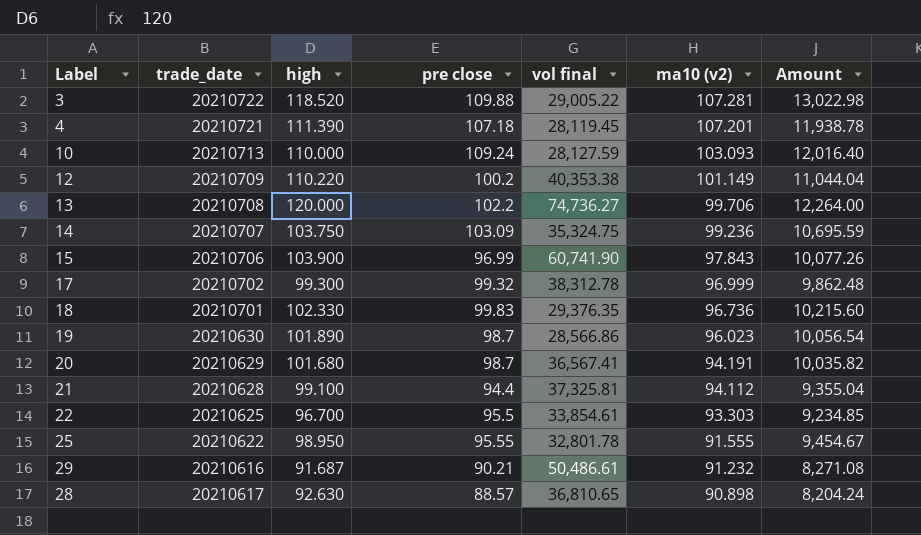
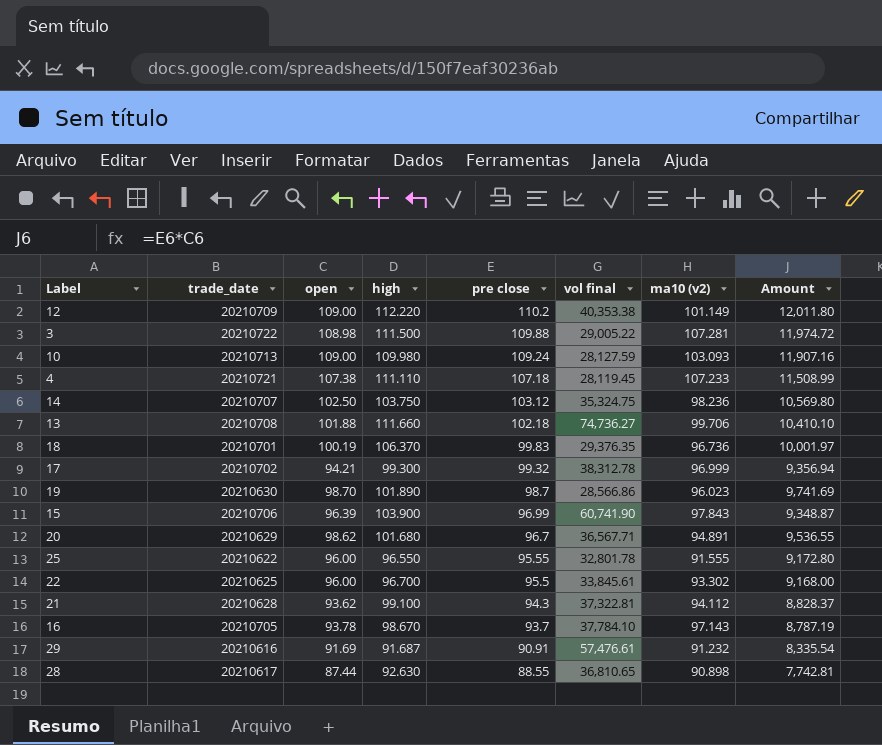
row order: ma10 (v2) descending -> pre close descending
column open | position: none -> 3
column Amount | formula: [high] * [pre close] -> [open] * [pre close]
12 | high: 110.220 -> 112.220
12 | pre close: 100.2 -> 110.2
3 | high: 118.520 -> 111.500
10 | high: 110.000 -> 109.980
4 | high: 111.390 -> 111.110
4 | ma10 (v2): 107.201 -> 107.233
14 | pre close: 103.09 -> 103.12
14 | ma10 (v2): 99.236 -> 98.236
13 | high: 120.000 -> 111.660
13 | pre close: 102.2 -> 102.18
18 | high: 102.330 -> 106.370
20 | pre close: 98.7 -> 96.7
20 | vol final: 36,567.41 -> 36,567.71
20 | ma10 (v2): 94.191 -> 94.891
25 | high: 98.950 -> 96.550
22 | vol final: 33,854.61 -> 33,845.61
22 | ma10 (v2): 93.303 -> 93.302
21 | pre close: 94.4 -> 94.3
21 | vol final: 37,325.81 -> 37,322.81
row 16: none -> 20210705 | 93.78 | 98.670 | 93.7 | 37,784.10 | 97.143 | 8,787.19
29 | pre close: 90.21 -> 90.91
29 | vol final: 50,486.61 -> 57,476.61
28 | pre close: 88.57 -> 88.55

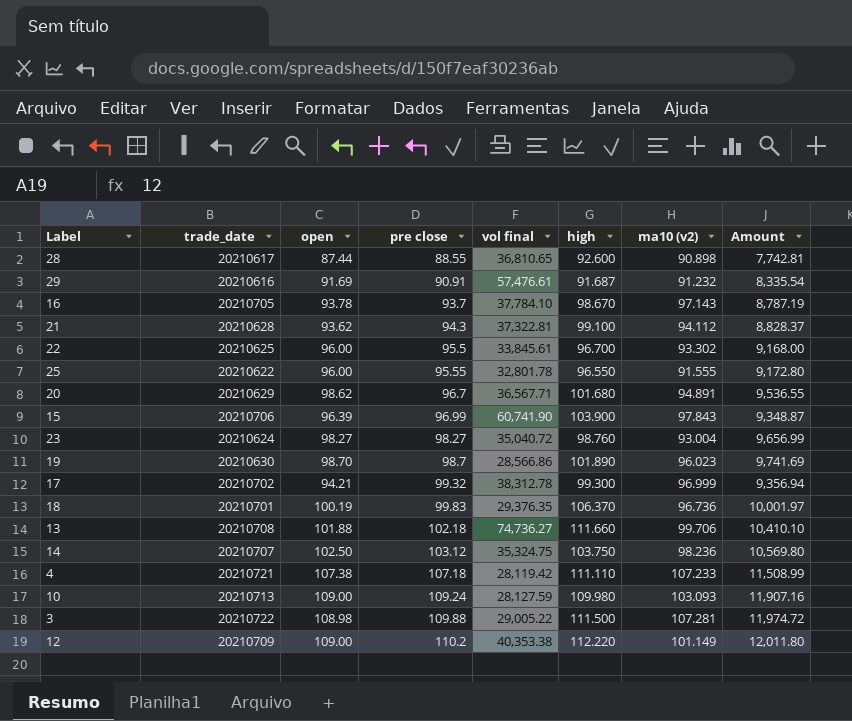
row order: pre close descending -> pre close ascending
column high | position: 4 -> 6
28 | high: 92.630 -> 92.600
row 23: none -> 20210624 | 98.27 | 98.27 | 35,040.72 | 98.760 | 93.004 | 9,656.99
4 | vol final: 28,119.45 -> 28,119.42

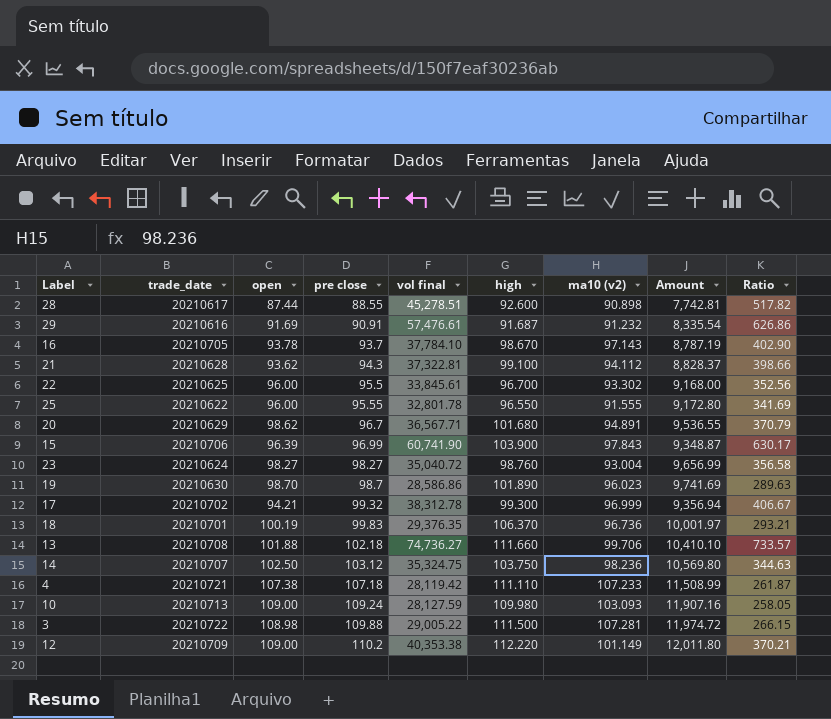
column Ratio | formula: none -> [vol final] / [open]
28 | vol final: 36,810.65 -> 45,278.51
19 | vol final: 28,566.86 -> 28,586.86

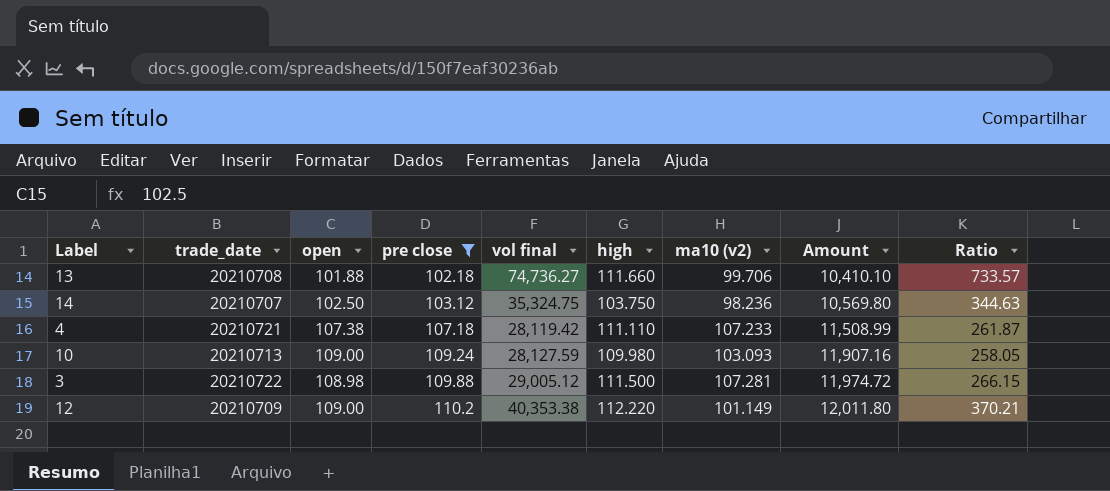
filter: none -> pre close >= 102.18
3 | vol final: 29,005.22 -> 29,005.12

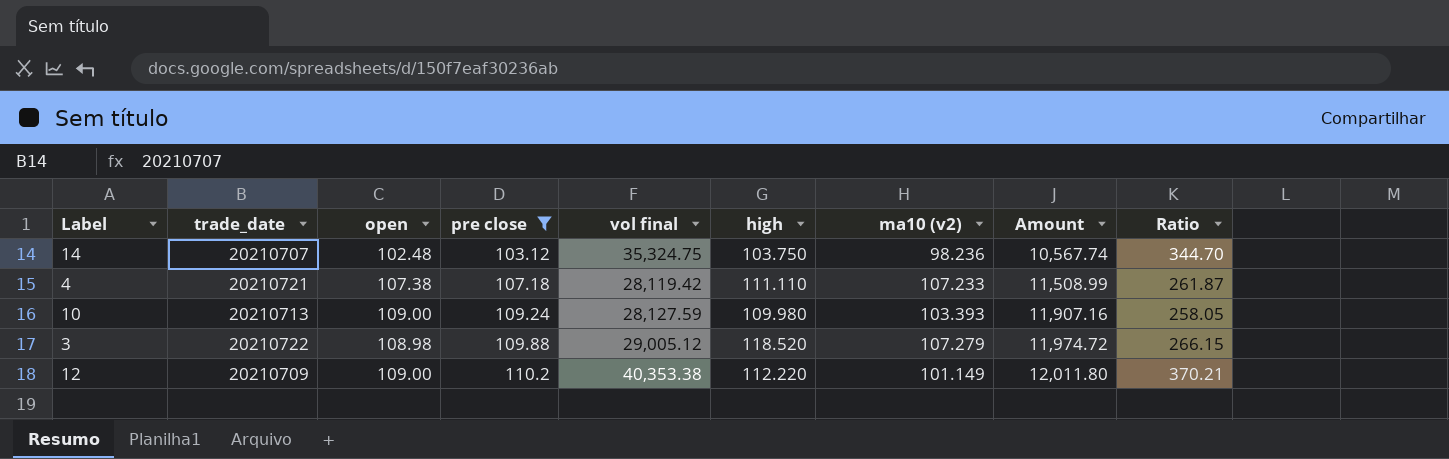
row 13: 20210708 | 101.88 | 102.18 | 74,736.27 | 111.660 | 99.706 | 10,410.10 | 733.57 -> none
14 | open: 102.50 -> 102.48
14 | Amount: 10,569.80 -> 10,567.74
14 | Ratio: 344.63 -> 344.70
10 | ma10 (v2): 103.093 -> 103.393
3 | high: 111.500 -> 118.520
3 | ma10 (v2): 107.281 -> 107.279

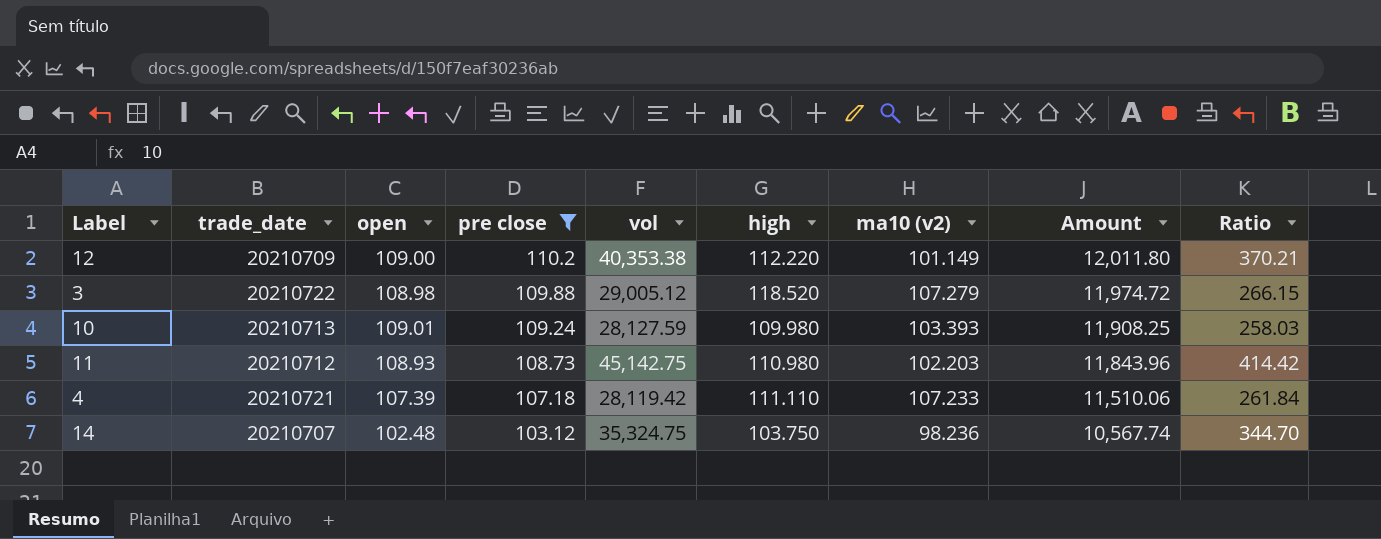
row order: pre close ascending -> pre close descending
column name: vol final -> vol
10 | open: 109.00 -> 109.01
10 | Amount: 11,907.16 -> 11,908.25
10 | Ratio: 258.05 -> 258.03
row 11: none -> 20210712 | 108.93 | 108.73 | 45,142.75 | 110.980 | 102.203 | 11,843.96 | 414.42
4 | open: 107.38 -> 107.39
4 | Amount: 11,508.99 -> 11,510.06
4 | Ratio: 261.87 -> 261.84

